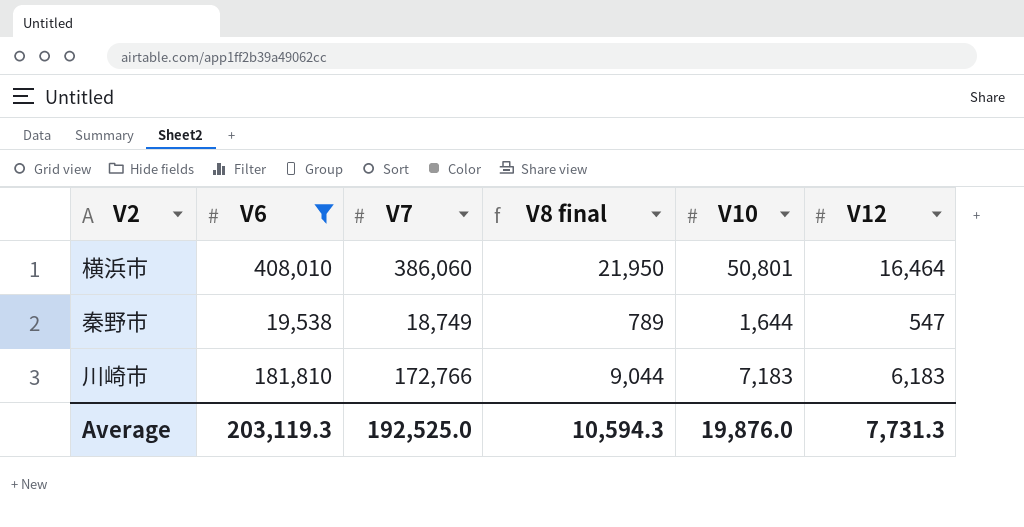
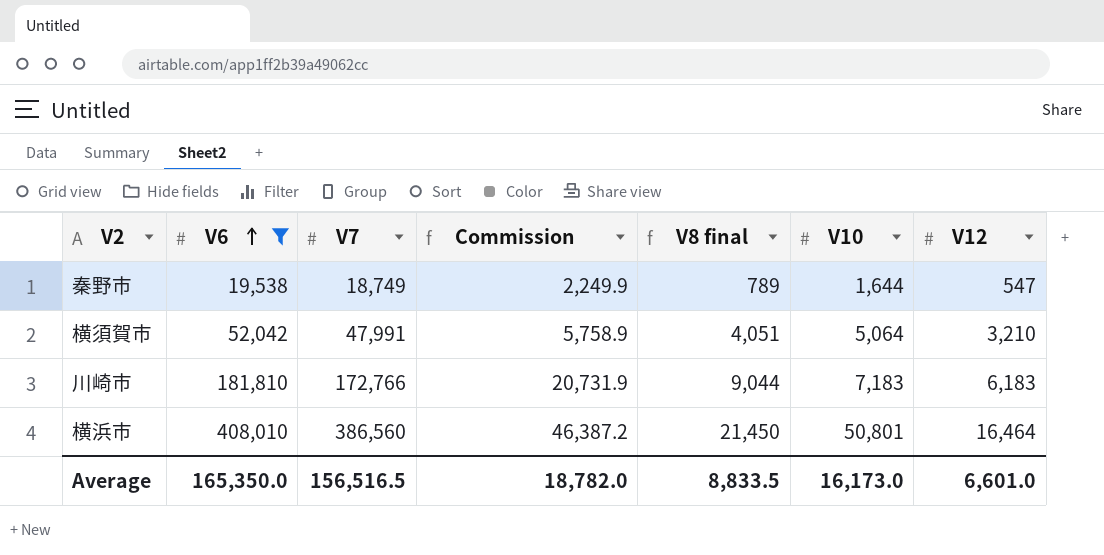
row order: none -> V6 ascending
column Commission | formula: none -> [V7] * 0.12
row 横須賀市: none -> 52,042 | 47,991 | 5,758.9 | 4,051 | 5,064 | 3,210
横浜市 | V7: 386,060 -> 386,560
横浜市 | V8 final: 21,950 -> 21,450
Average | V6: 203,119.3 -> 165,350.0
Average | V7: 192,525.0 -> 156,516.5
Average | V8 final: 10,594.3 -> 8,833.5
Average | V10: 19,876.0 -> 16,173.0
Average | V12: 7,731.3 -> 6,601.0

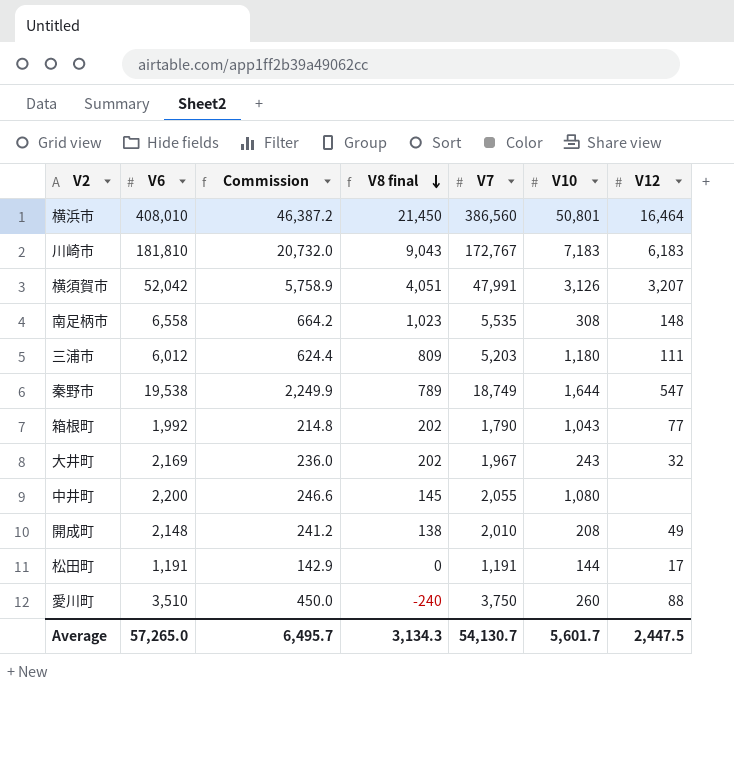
filter: V6 >= 19,538 -> none
row order: V6 ascending -> V8 final descending
column V7 | position: 3 -> 5
川崎市 | Commission: 20,731.9 -> 20,732.0
川崎市 | V8 final: 9,044 -> 9,043
川崎市 | V7: 172,766 -> 172,767
横須賀市 | V10: 5,064 -> 3,126
横須賀市 | V12: 3,210 -> 3,207
Average | V6: 165,350.0 -> 57,265.0
Average | Commission: 18,782.0 -> 6,495.7
Average | V8 final: 8,833.5 -> 3,134.3
Average | V7: 156,516.5 -> 54,130.7
Average | V10: 16,173.0 -> 5,601.7
Average | V12: 6,601.0 -> 2,447.5

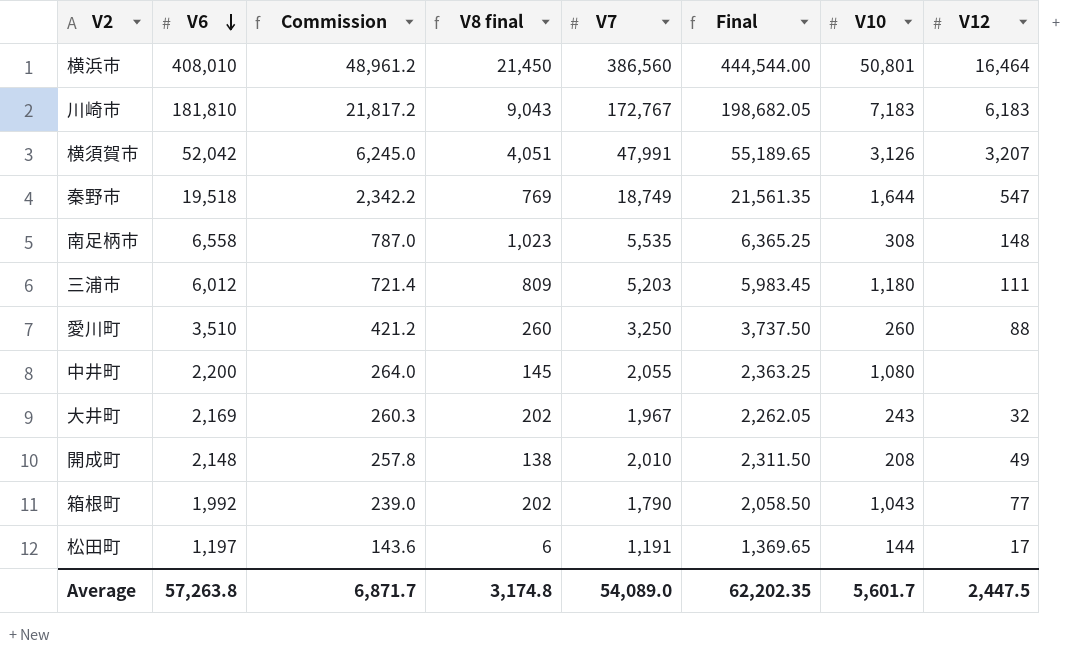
row order: V8 final descending -> V6 descending
column Commission | formula: [V7] * 0.12 -> [V6] * 0.12
column Final | formula: none -> [V7] * 1.15
秦野市 | V6: 19,538 -> 19,518
秦野市 | V8 final: 789 -> 769
愛川町 | V8 final: -240 -> 260
愛川町 | V7: 3,750 -> 3,250
松田町 | V6: 1,191 -> 1,197
松田町 | V8 final: 0 -> 6
Average | V6: 57,265.0 -> 57,263.8
Average | Commission: 6,495.7 -> 6,871.7
Average | V8 final: 3,134.3 -> 3,174.8
Average | V7: 54,130.7 -> 54,089.0

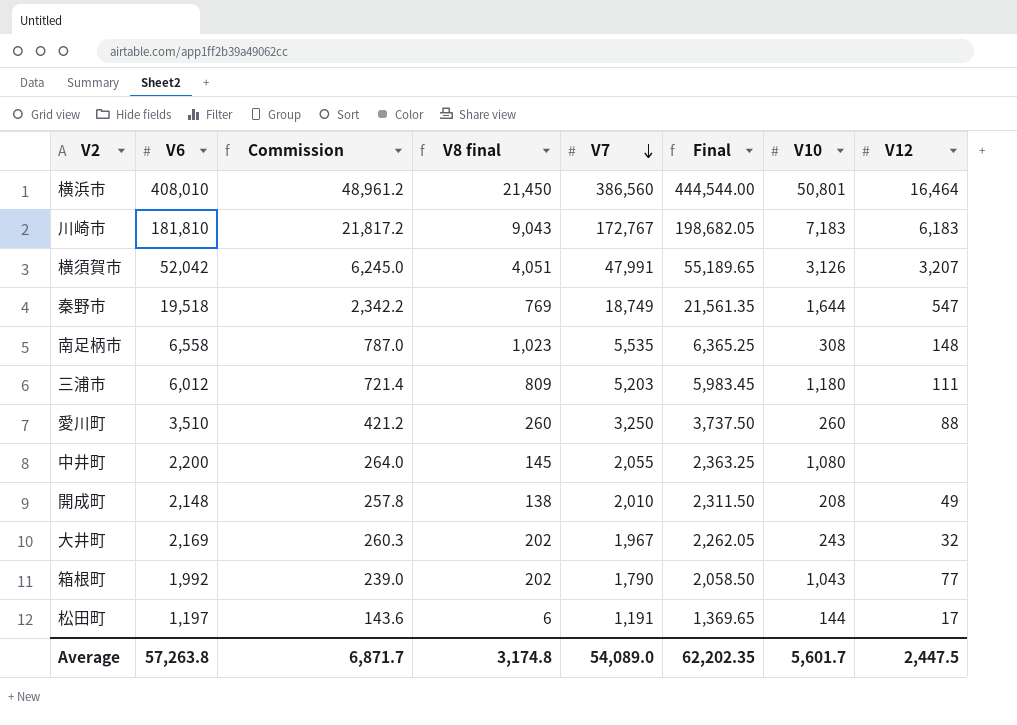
row order: V6 descending -> V7 descending

